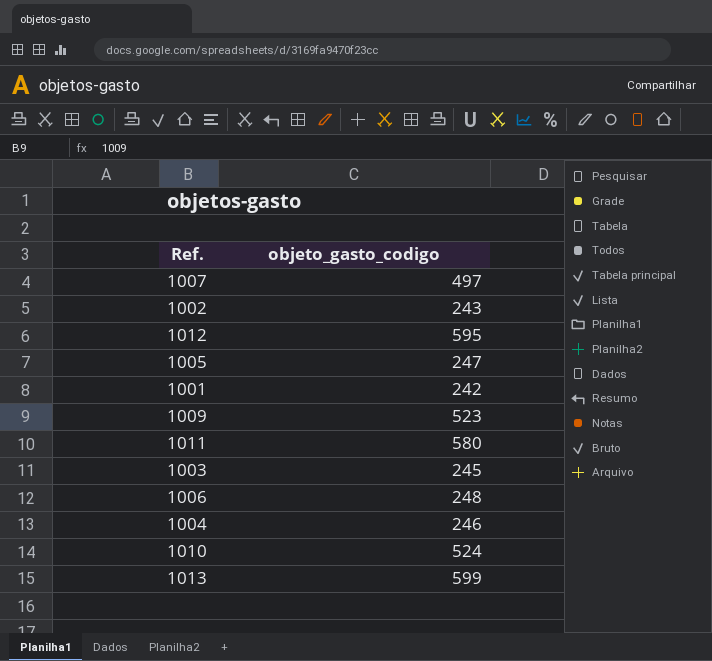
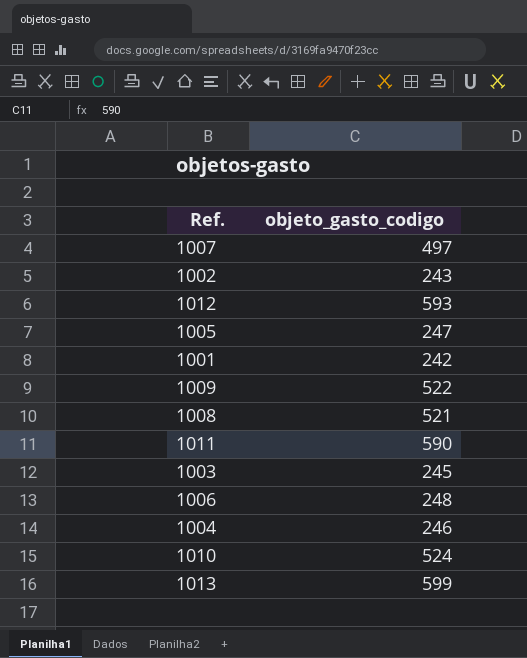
1012 | objeto_gasto_codigo: 595 -> 593
1009 | objeto_gasto_codigo: 523 -> 522
row 1008: none -> 521
1011 | objeto_gasto_codigo: 580 -> 590

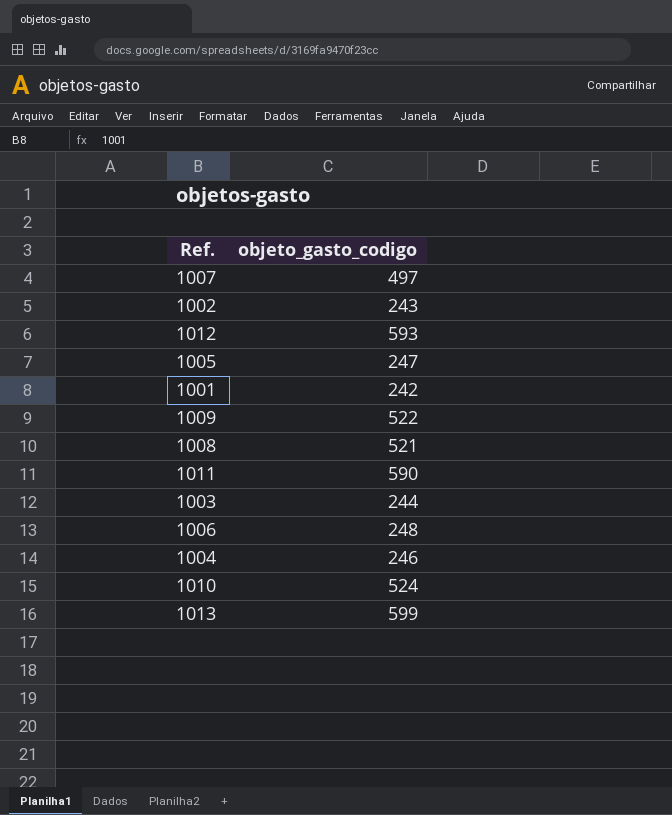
1003 | objeto_gasto_codigo: 245 -> 244

